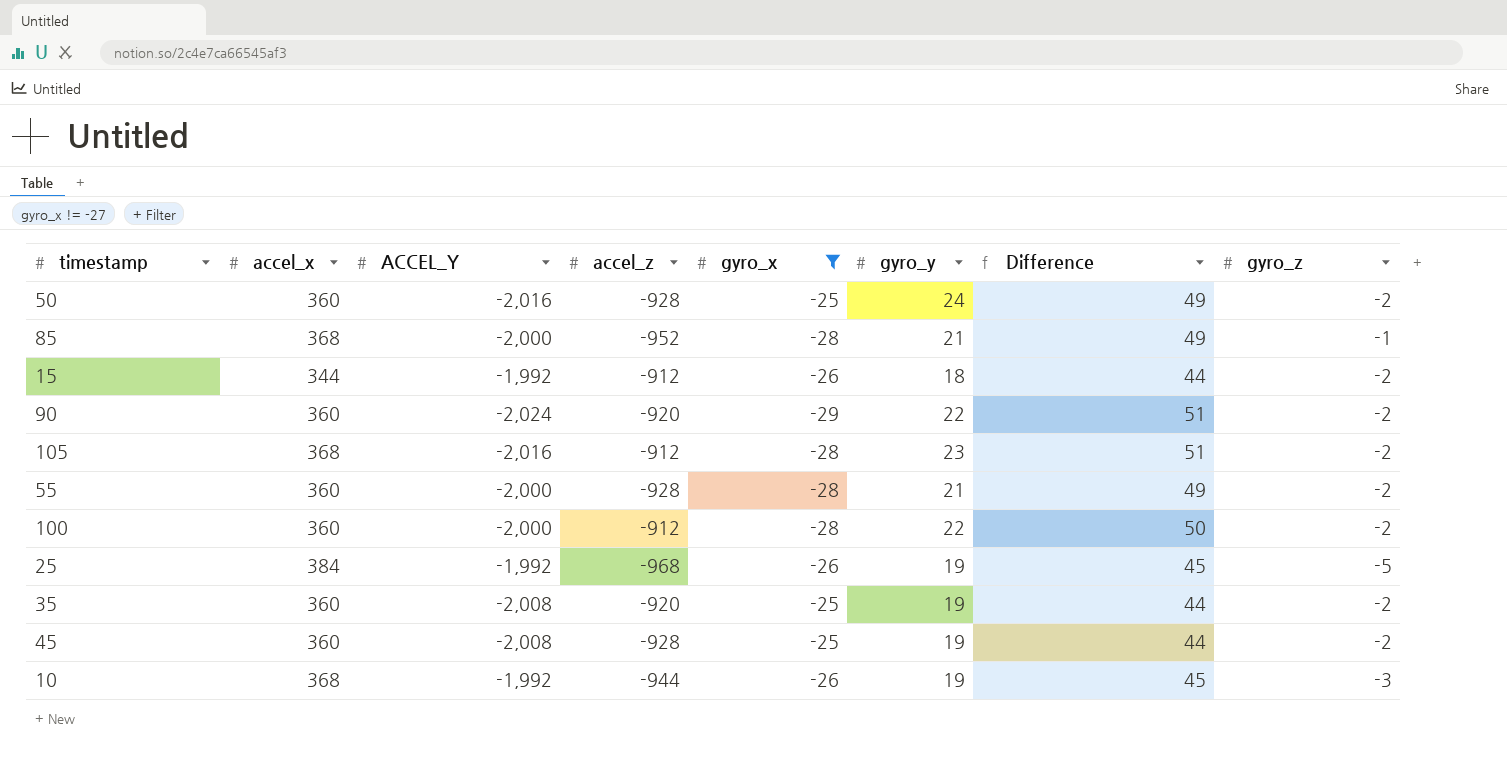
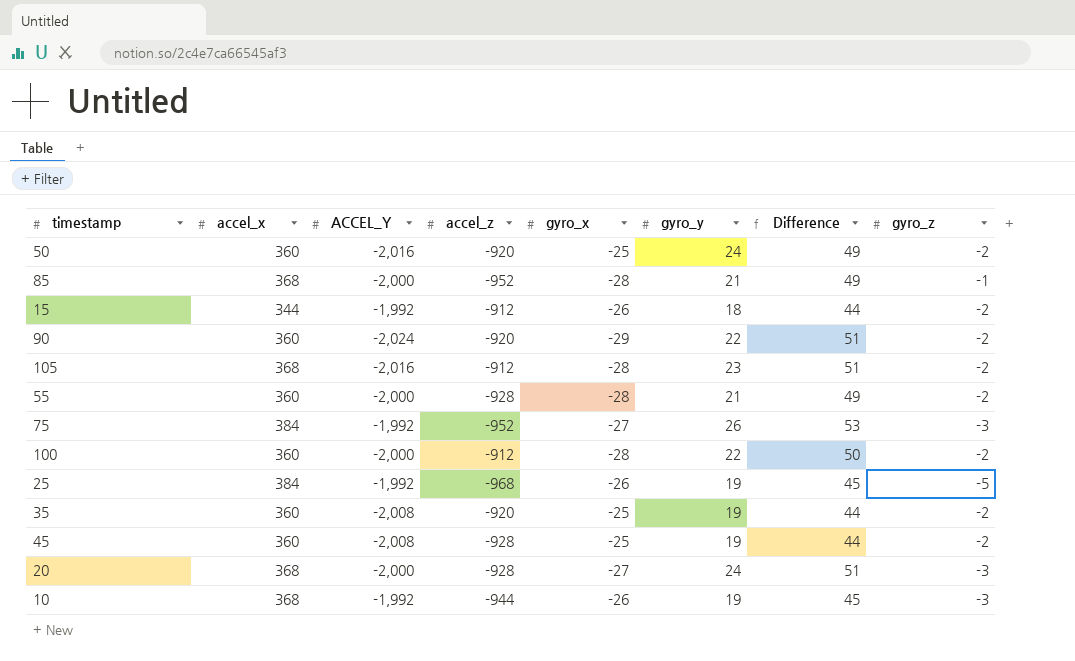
filter: gyro_x != -27 -> none
50 | accel_z: -928 -> -920

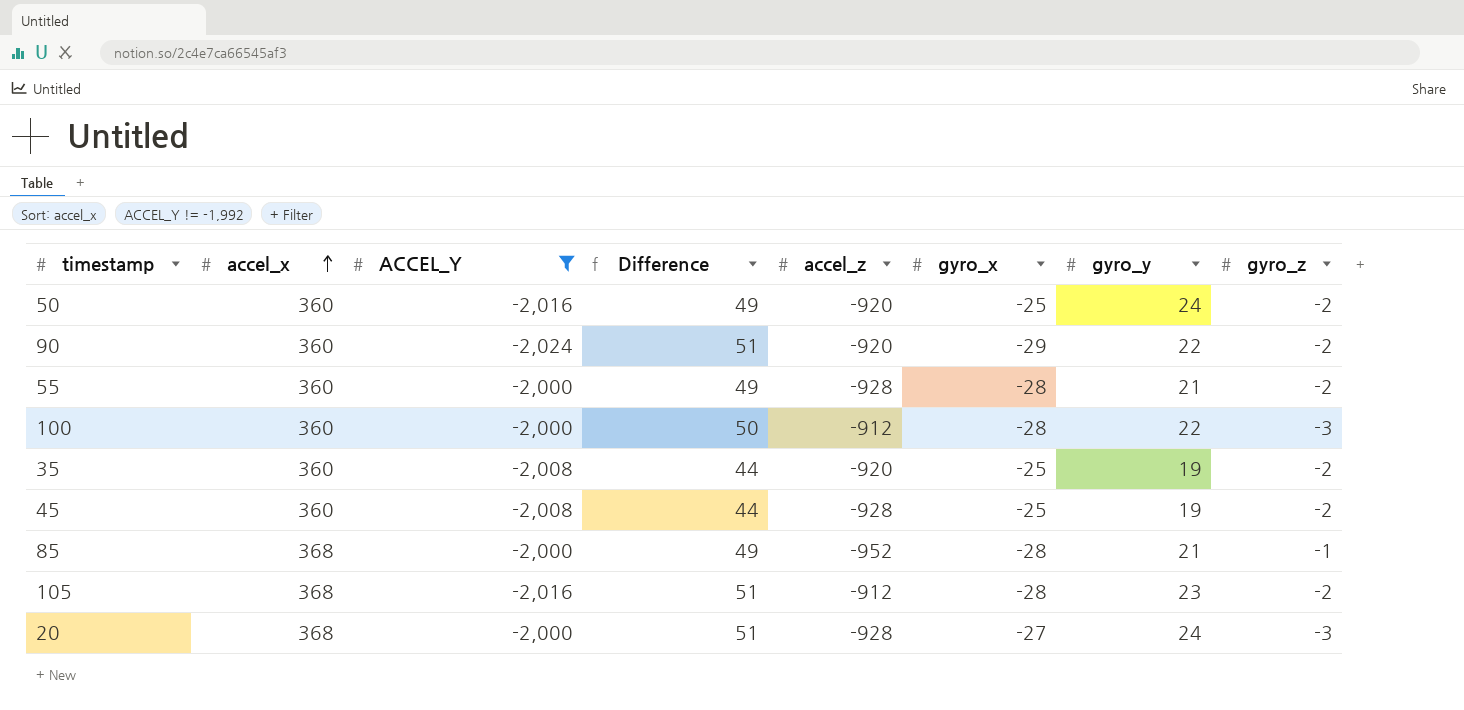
filter: none -> ACCEL_Y != -1,992
row order: none -> accel_x ascending
column Difference | position: 7 -> 4
100 | gyro_z: -2 -> -3

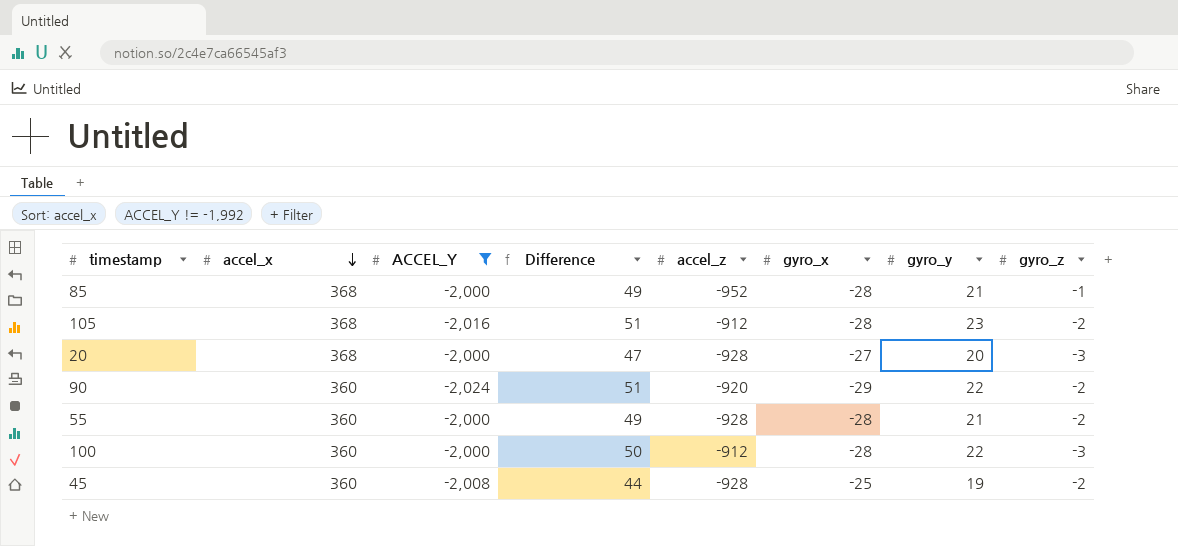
row order: accel_x ascending -> accel_x descending
row 50: 360 | -2,016 | 49 | -920 | -25 | 24 | -2 -> none
row 35: 360 | -2,008 | 44 | -920 | -25 | 19 | -2 -> none
20 | Difference: 51 -> 47
20 | gyro_y: 24 -> 20

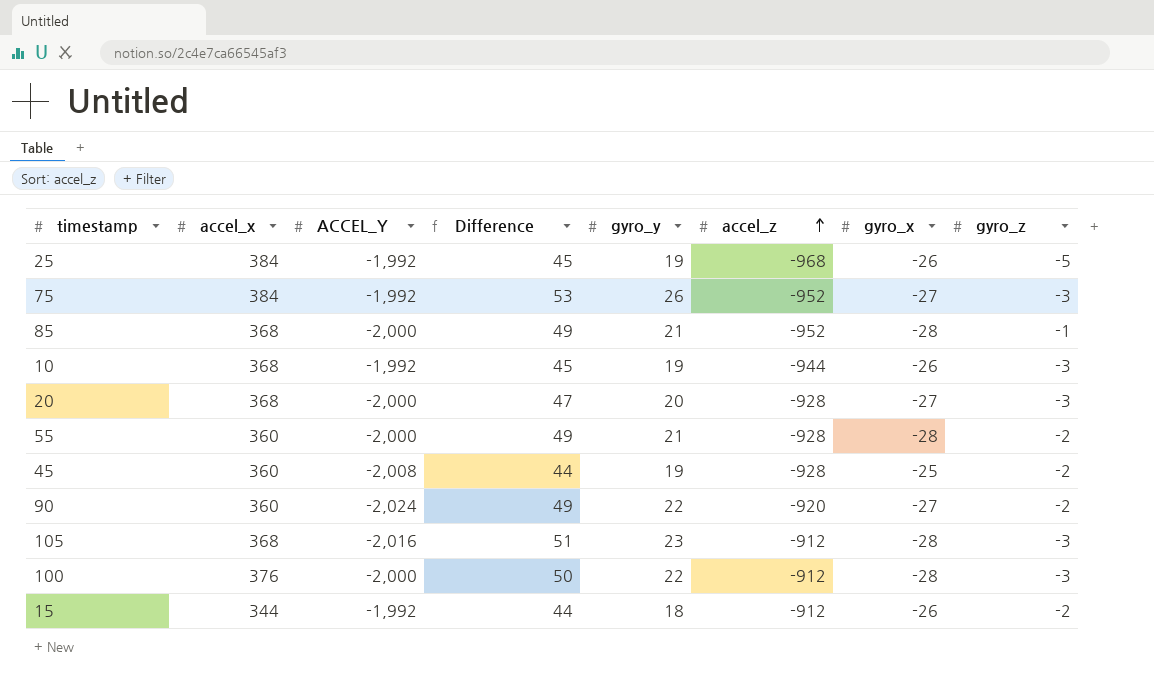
filter: ACCEL_Y != -1,992 -> none
row order: accel_x descending -> accel_z ascending
column gyro_y | position: 7 -> 5
90 | Difference: 51 -> 49
90 | gyro_x: -29 -> -27
105 | gyro_z: -2 -> -3
100 | accel_x: 360 -> 376

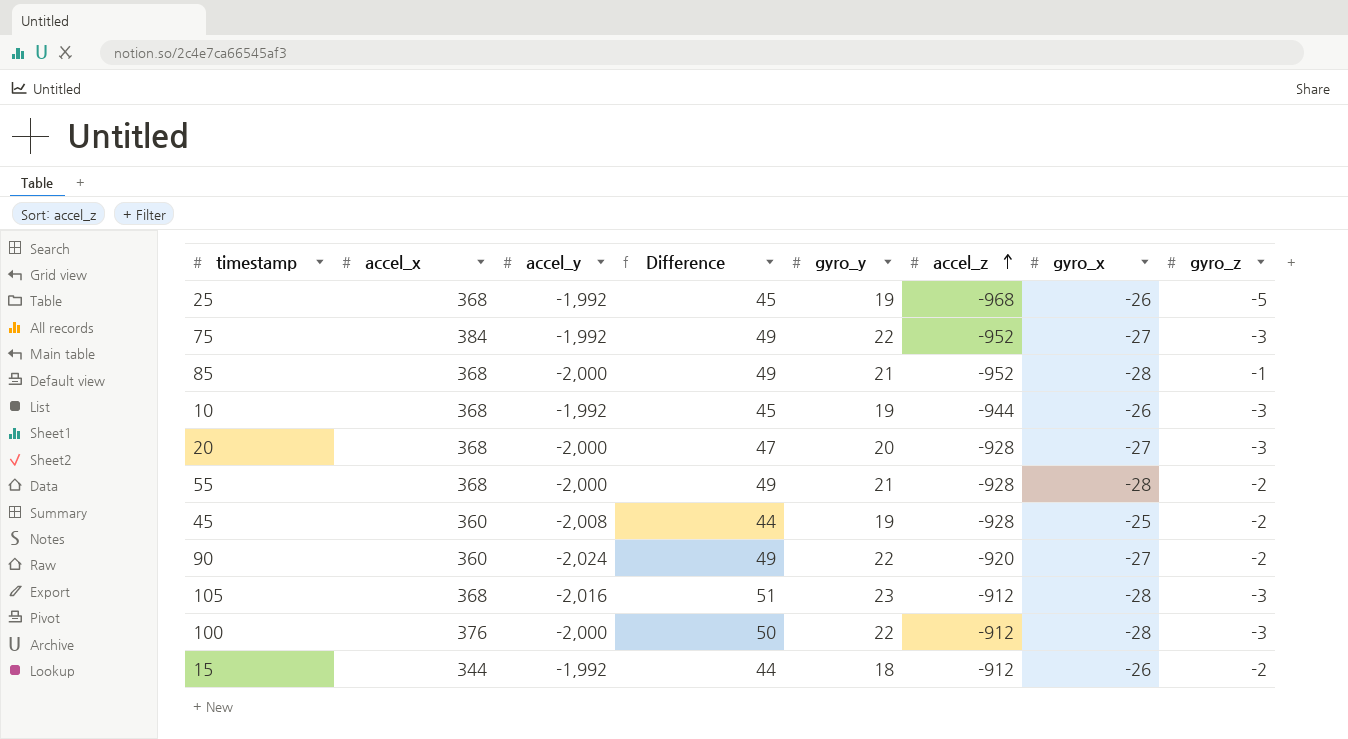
column name: ACCEL_Y -> accel_y
25 | accel_x: 384 -> 368
75 | Difference: 53 -> 49
75 | gyro_y: 26 -> 22
55 | accel_x: 360 -> 368

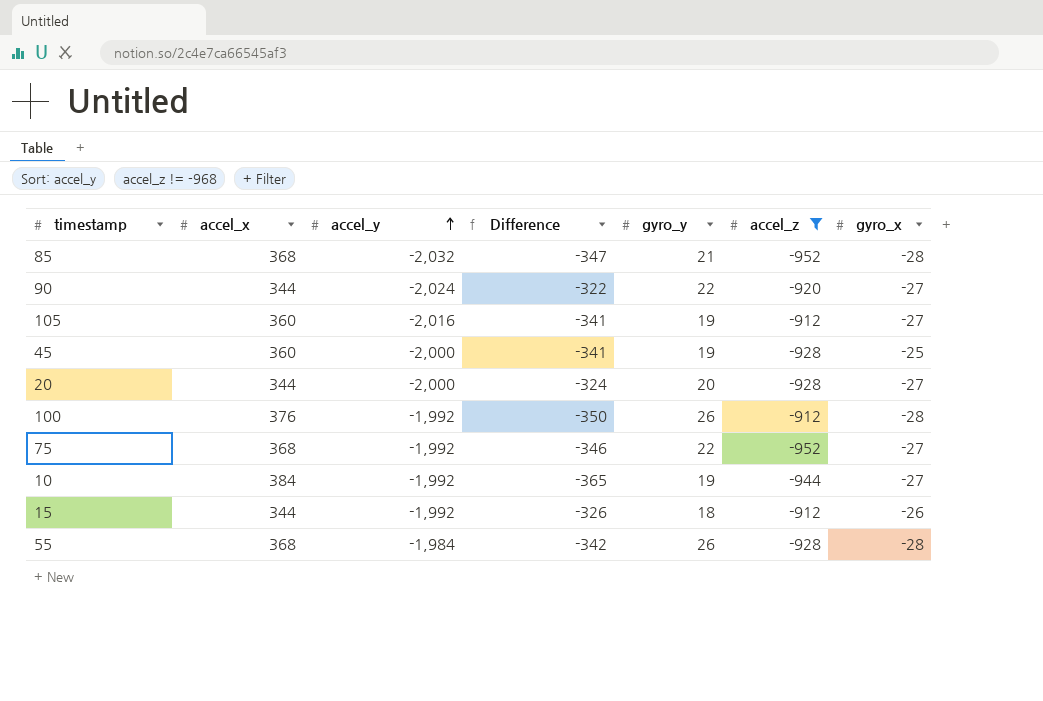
filter: none -> accel_z != -968
row order: accel_z ascending -> accel_y ascending
column gyro_z | position: 8 -> none
column Difference | formula: [gyro_y] - [gyro_x] -> [gyro_y] - [accel_x]
85 | accel_y: -2,000 -> -2,032
90 | accel_x: 360 -> 344
105 | accel_x: 368 -> 360
105 | gyro_y: 23 -> 19
105 | gyro_x: -28 -> -27
45 | accel_y: -2,008 -> -2,000
20 | accel_x: 368 -> 344
100 | accel_y: -2,000 -> -1,992
100 | gyro_y: 22 -> 26
75 | accel_x: 384 -> 368
10 | accel_x: 368 -> 384
10 | gyro_x: -26 -> -27
55 | accel_y: -2,000 -> -1,984
55 | gyro_y: 21 -> 26

